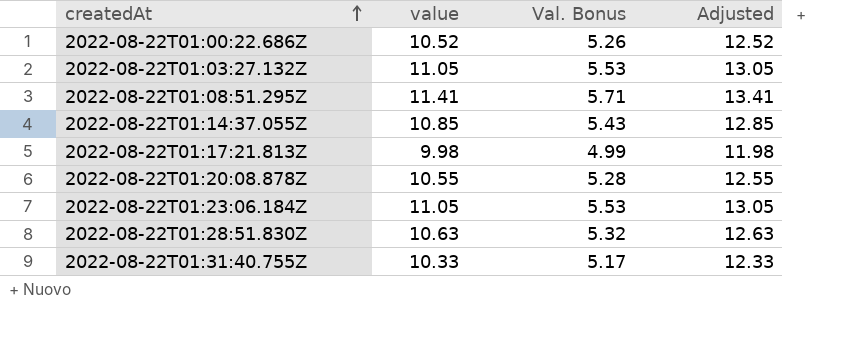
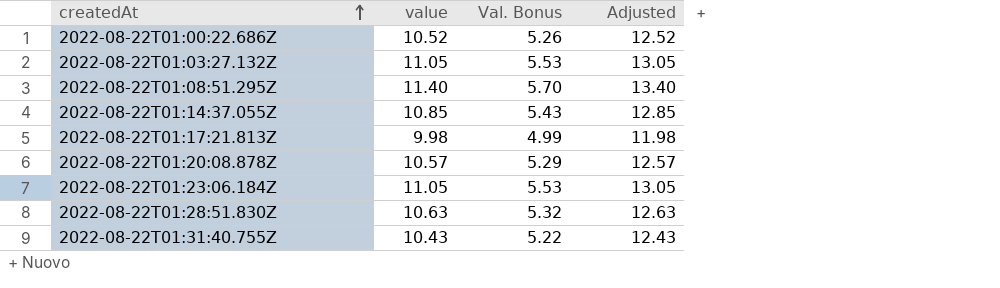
2022-08-22T01:08:51.295Z | value: 11.41 -> 11.40
2022-08-22T01:08:51.295Z | Val. Bonus: 5.71 -> 5.70
2022-08-22T01:08:51.295Z | Adjusted: 13.41 -> 13.40
2022-08-22T01:20:08.878Z | value: 10.55 -> 10.57
2022-08-22T01:20:08.878Z | Val. Bonus: 5.28 -> 5.29
2022-08-22T01:20:08.878Z | Adjusted: 12.55 -> 12.57
2022-08-22T01:31:40.755Z | value: 10.33 -> 10.43
2022-08-22T01:31:40.755Z | Val. Bonus: 5.17 -> 5.22
2022-08-22T01:31:40.755Z | Adjusted: 12.33 -> 12.43

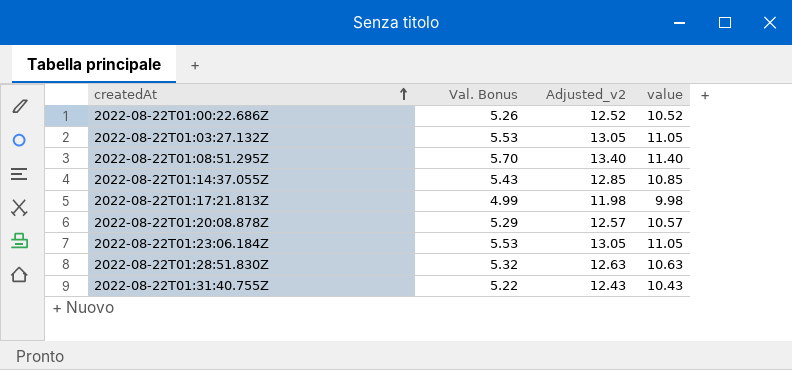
column name: Adjusted -> Adjusted_v2
column value | position: 2 -> 4

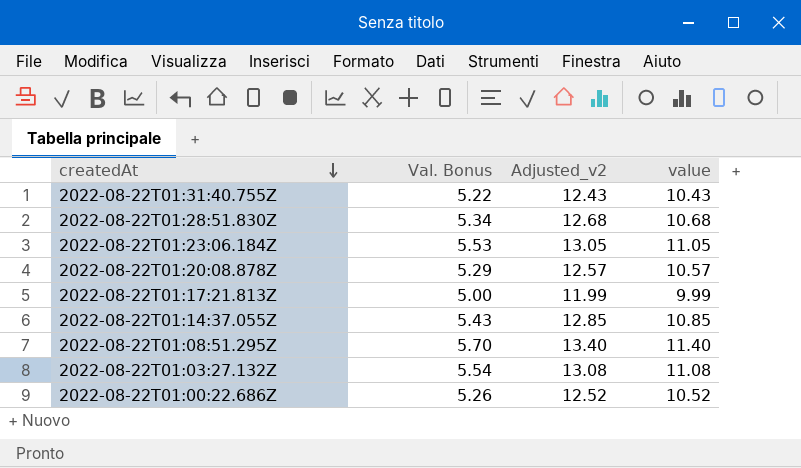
row order: createdAt ascending -> createdAt descending
2022-08-22T01:28:51.830Z | Val. Bonus: 5.32 -> 5.34
2022-08-22T01:28:51.830Z | Adjusted_v2: 12.63 -> 12.68
2022-08-22T01:28:51.830Z | value: 10.63 -> 10.68
2022-08-22T01:17:21.813Z | Val. Bonus: 4.99 -> 5.00
2022-08-22T01:17:21.813Z | Adjusted_v2: 11.98 -> 11.99
2022-08-22T01:17:21.813Z | value: 9.98 -> 9.99
2022-08-22T01:03:27.132Z | Val. Bonus: 5.53 -> 5.54
2022-08-22T01:03:27.132Z | Adjusted_v2: 13.05 -> 13.08
2022-08-22T01:03:27.132Z | value: 11.05 -> 11.08

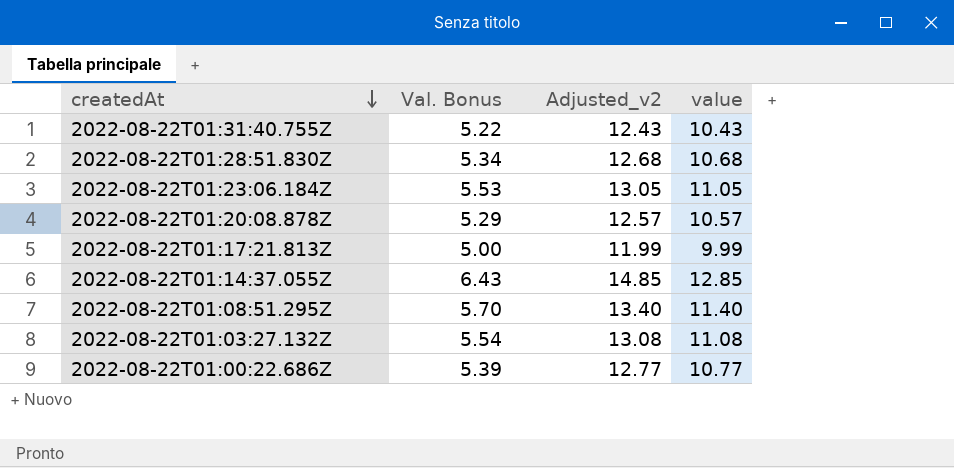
2022-08-22T01:14:37.055Z | Val. Bonus: 5.43 -> 6.43
2022-08-22T01:14:37.055Z | Adjusted_v2: 12.85 -> 14.85
2022-08-22T01:14:37.055Z | value: 10.85 -> 12.85
2022-08-22T01:00:22.686Z | Val. Bonus: 5.26 -> 5.39
2022-08-22T01:00:22.686Z | Adjusted_v2: 12.52 -> 12.77
2022-08-22T01:00:22.686Z | value: 10.52 -> 10.77

